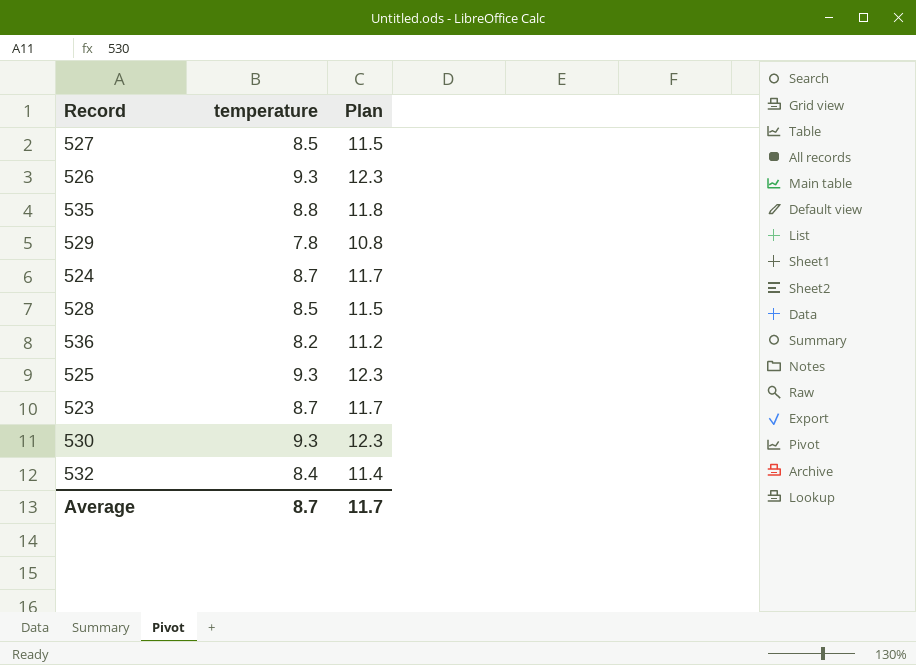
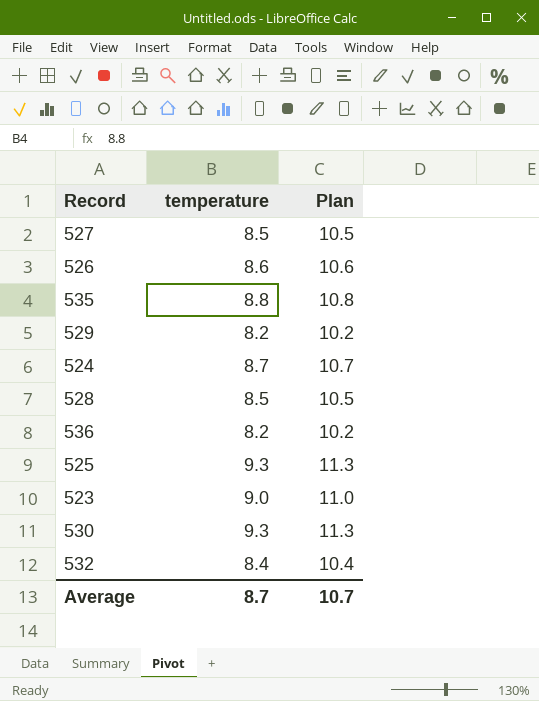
column Plan | formula: [temperature] + 3 -> [temperature] + 2
526 | temperature: 9.3 -> 8.6
529 | temperature: 7.8 -> 8.2
523 | temperature: 8.7 -> 9.0
Average | Plan: 11.7 -> 10.7

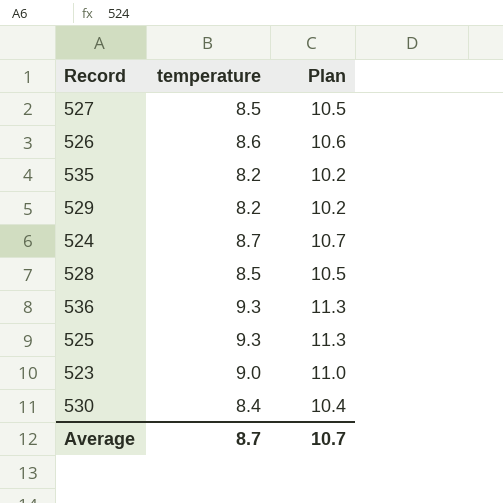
row 532: 8.4 | 10.4 -> none
535 | temperature: 8.8 -> 8.2
535 | Plan: 10.8 -> 10.2
536 | temperature: 8.2 -> 9.3
536 | Plan: 10.2 -> 11.3
530 | temperature: 9.3 -> 8.4
530 | Plan: 11.3 -> 10.4

